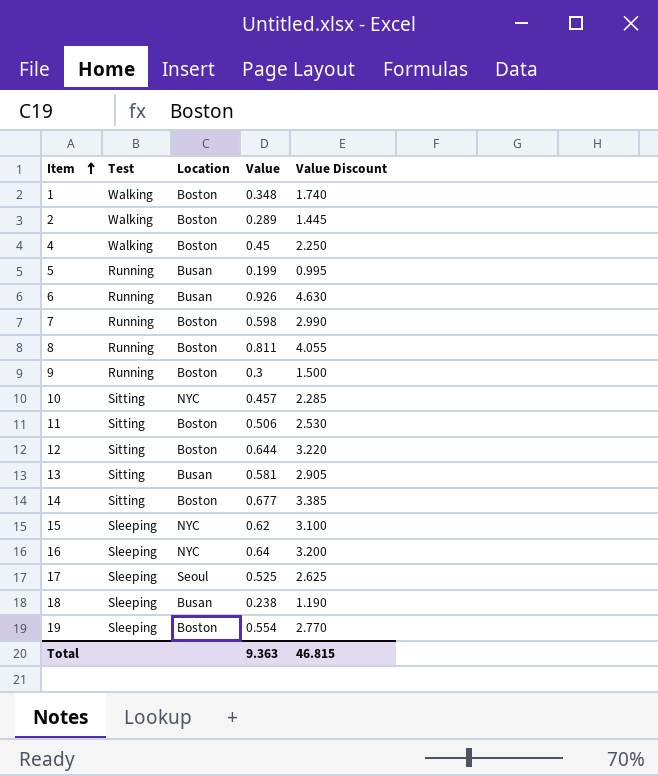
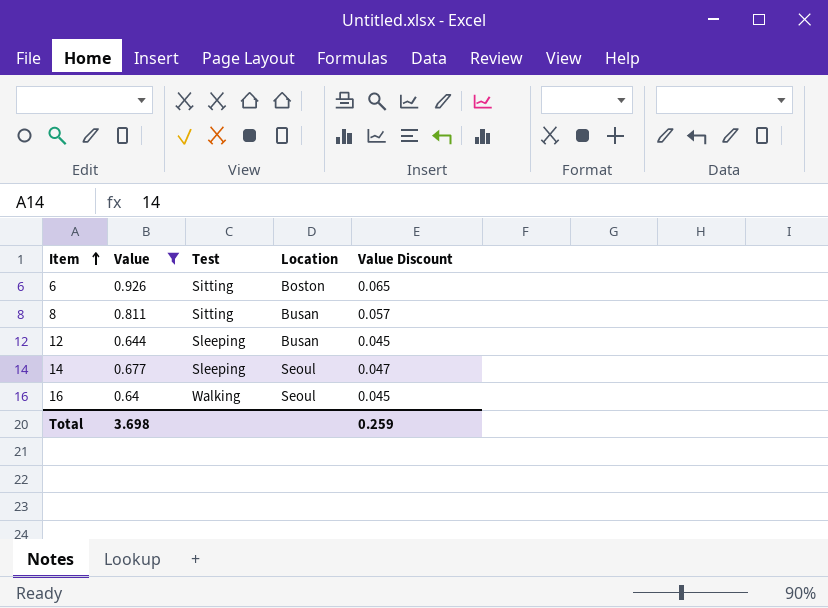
filter: none -> Value >= 0.64
column Value | position: 4 -> 2
column Value Discount | formula: [Value] * 5 -> [Value] * 0.07
6 | Test: Running -> Sitting
6 | Location: Busan -> Boston
8 | Test: Running -> Sitting
8 | Location: Boston -> Busan
12 | Test: Sitting -> Sleeping
12 | Location: Boston -> Busan
14 | Test: Sitting -> Sleeping
14 | Location: Boston -> Seoul
16 | Test: Sleeping -> Walking
16 | Location: NYC -> Seoul
Total | Value: 9.363 -> 3.698
Total | Value Discount: 46.815 -> 0.259

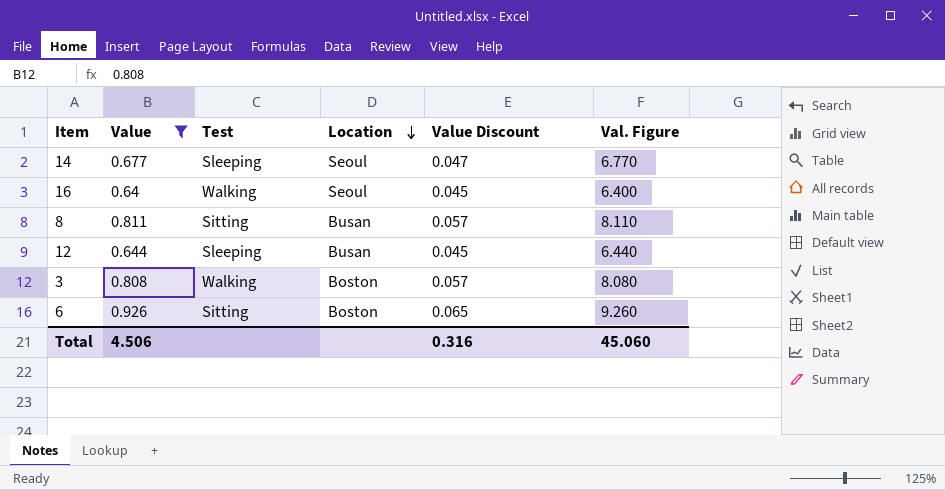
row order: Item ascending -> Location descending
column Val. Figure | formula: none -> [Value] * 10
row 3: none -> 0.808 | Walking | Boston | 0.057 | 8.080
Total | Value: 3.698 -> 4.506
Total | Value Discount: 0.259 -> 0.316

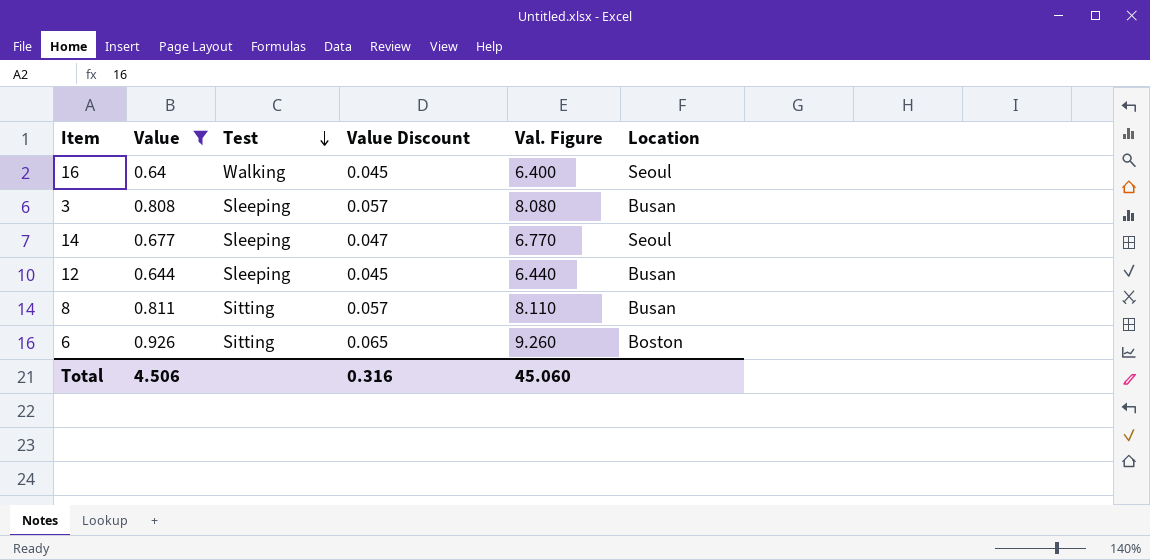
row order: Location descending -> Test descending
column Location | position: 4 -> 6
3 | Test: Walking -> Sleeping
3 | Location: Boston -> Busan

